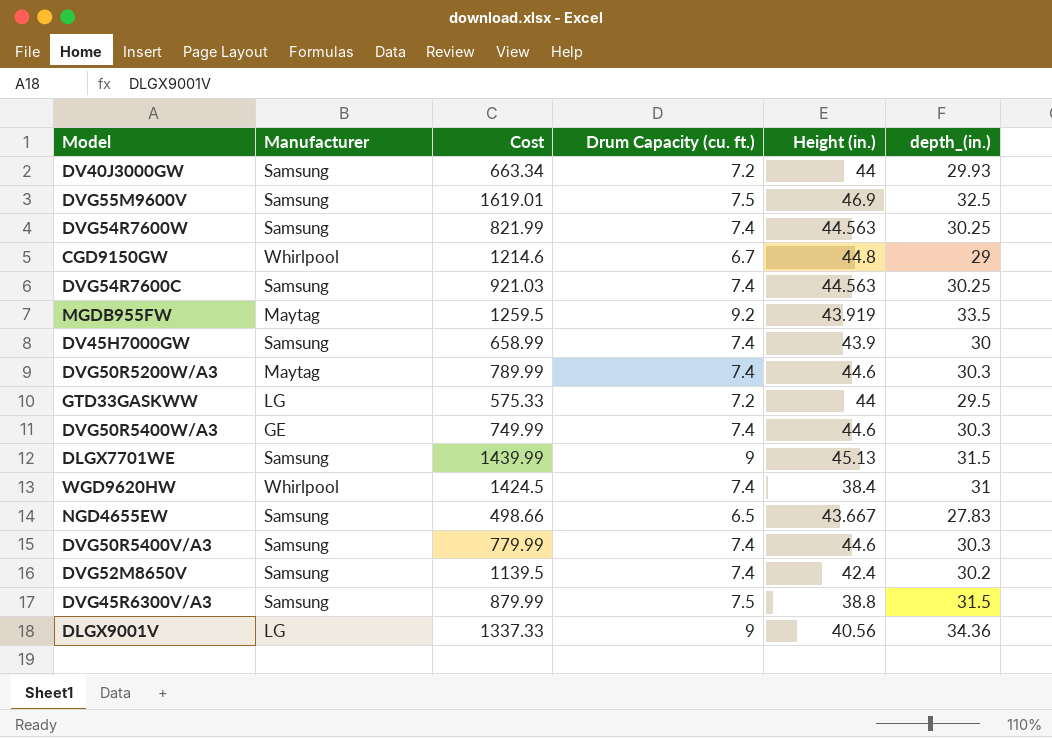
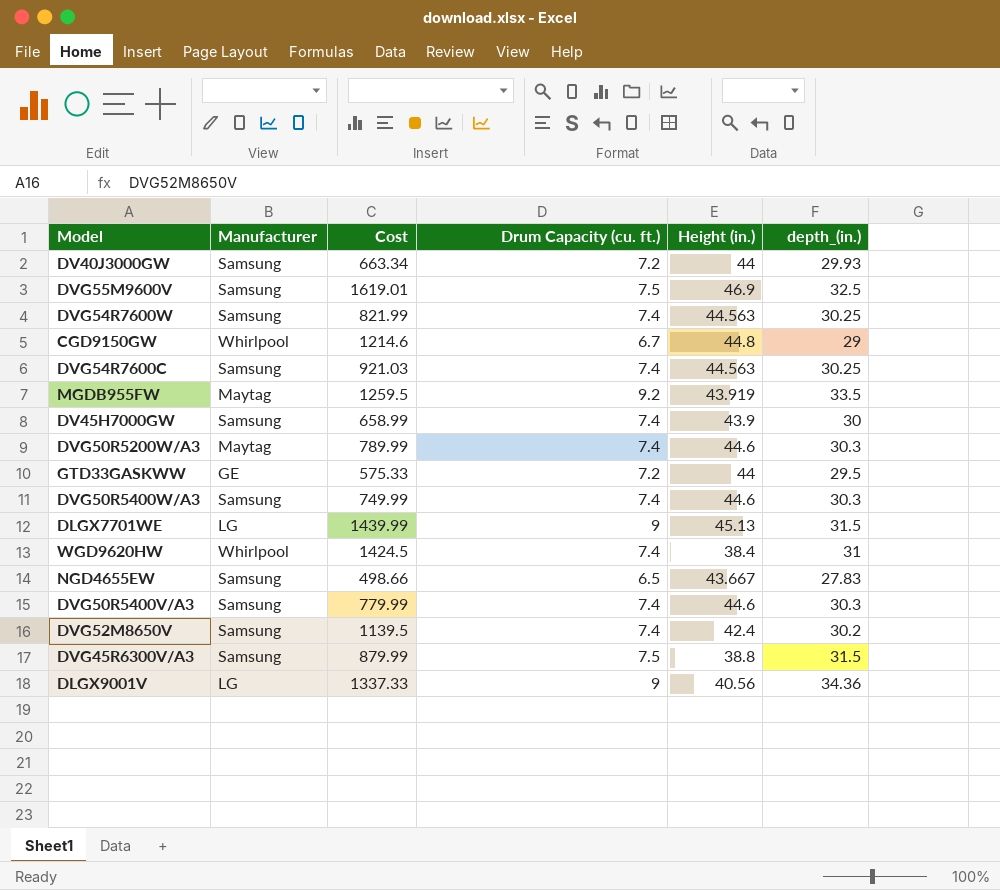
GTD33GASKWW | Manufacturer: LG -> GE
DVG50R5400W/A3 | Manufacturer: GE -> Samsung
DLGX7701WE | Manufacturer: Samsung -> LG

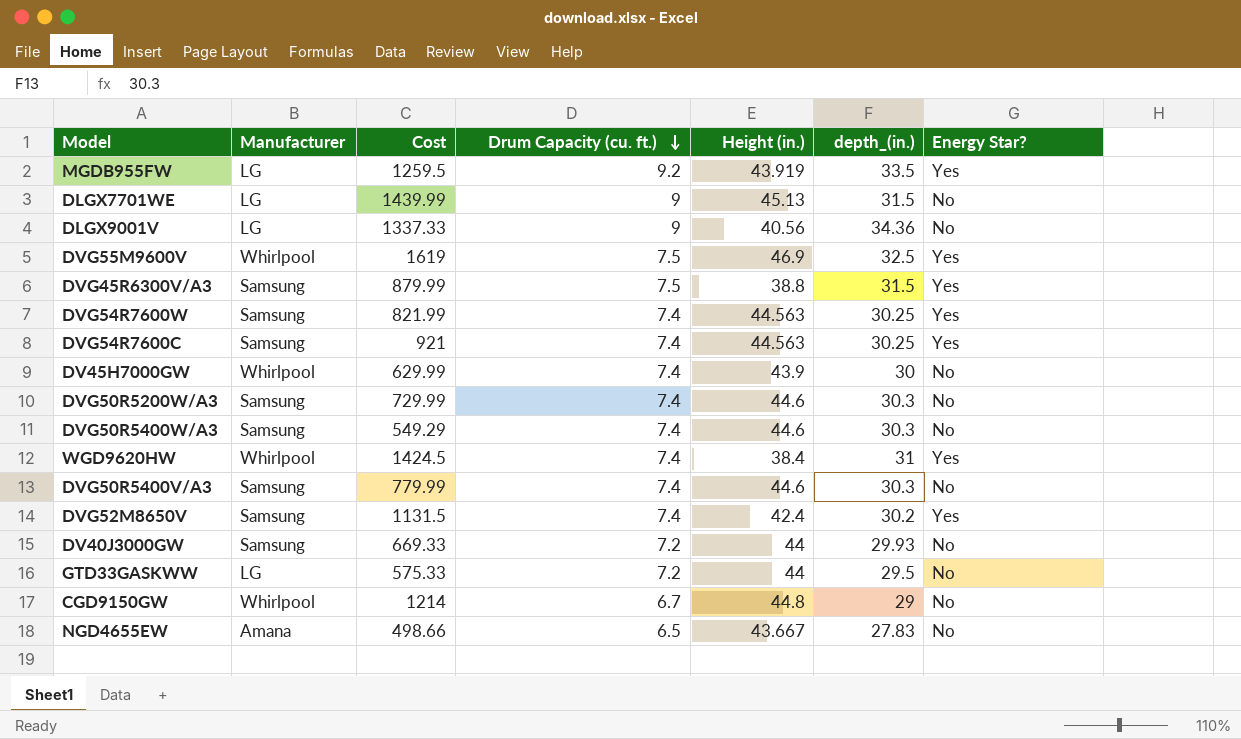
row order: none -> Drum Capacity (cu. ft.) descending
column Energy Star? | position: none -> 7
MGDB955FW | Manufacturer: Maytag -> LG
DVG55M9600V | Manufacturer: Samsung -> Whirlpool
DVG55M9600V | Cost: 1619.01 -> 1619
DVG54R7600C | Cost: 921.03 -> 921
DV45H7000GW | Manufacturer: Samsung -> Whirlpool
DV45H7000GW | Cost: 658.99 -> 629.99
DVG50R5200W/A3 | Manufacturer: Maytag -> Samsung
DVG50R5200W/A3 | Cost: 789.99 -> 729.99
DVG50R5400W/A3 | Cost: 749.99 -> 549.29
DVG52M8650V | Cost: 1139.5 -> 1131.5
DV40J3000GW | Cost: 663.34 -> 669.33
GTD33GASKWW | Manufacturer: GE -> LG
CGD9150GW | Cost: 1214.6 -> 1214
NGD4655EW | Manufacturer: Samsung -> Amana

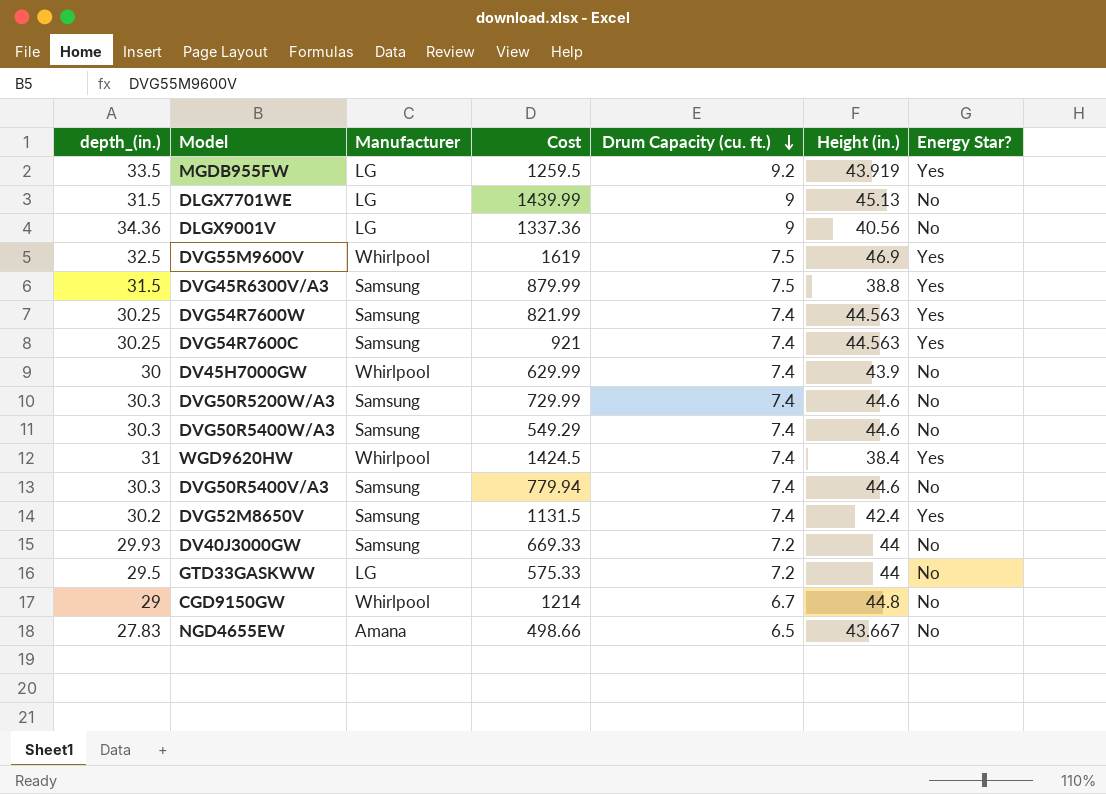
column depth_(in.) | position: 6 -> 1
DLGX9001V | Cost: 1337.33 -> 1337.36
DVG50R5400V/A3 | Cost: 779.99 -> 779.94

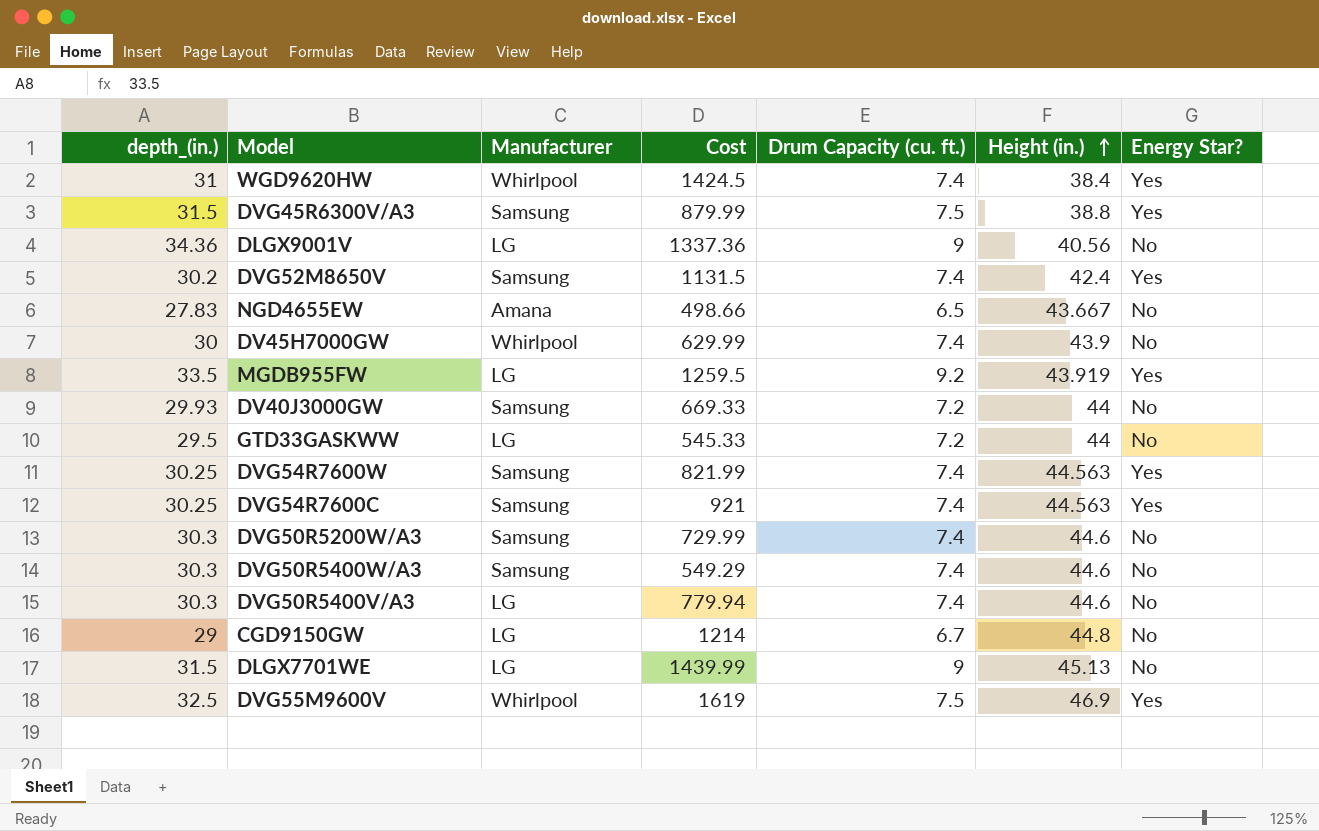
row order: Drum Capacity (cu. ft.) descending -> Height (in.) ascending
GTD33GASKWW | Cost: 575.33 -> 545.33
DVG50R5400V/A3 | Manufacturer: Samsung -> LG
CGD9150GW | Manufacturer: Whirlpool -> LG

